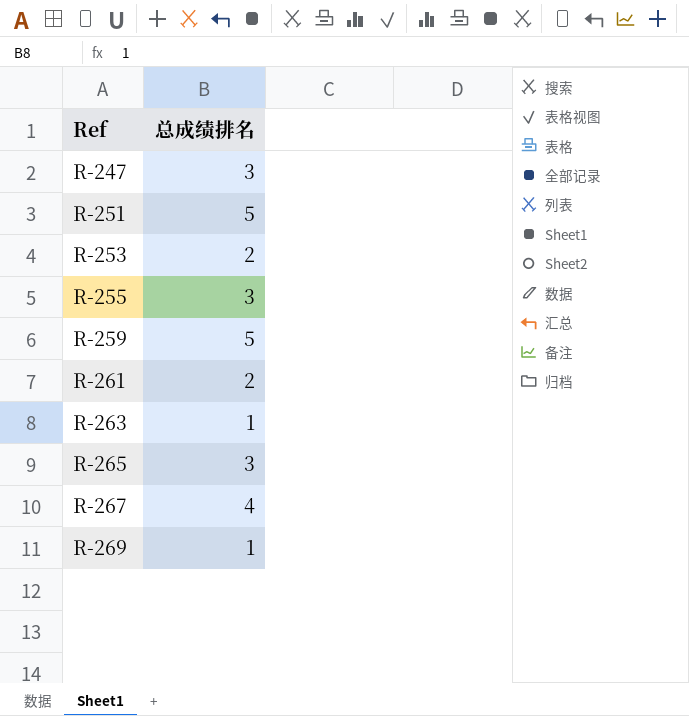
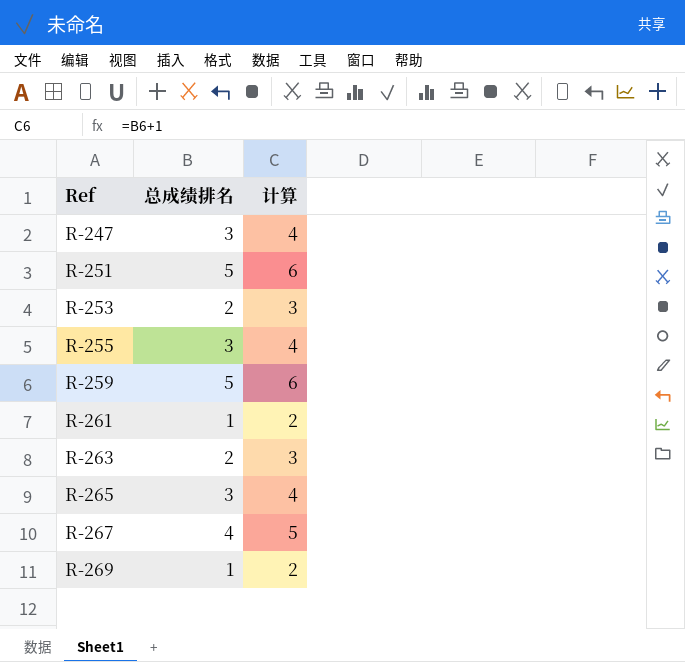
column 计算 | formula: none -> [总成绩排名] + 1
R-261 | 总成绩排名: 2 -> 1
R-263 | 总成绩排名: 1 -> 2

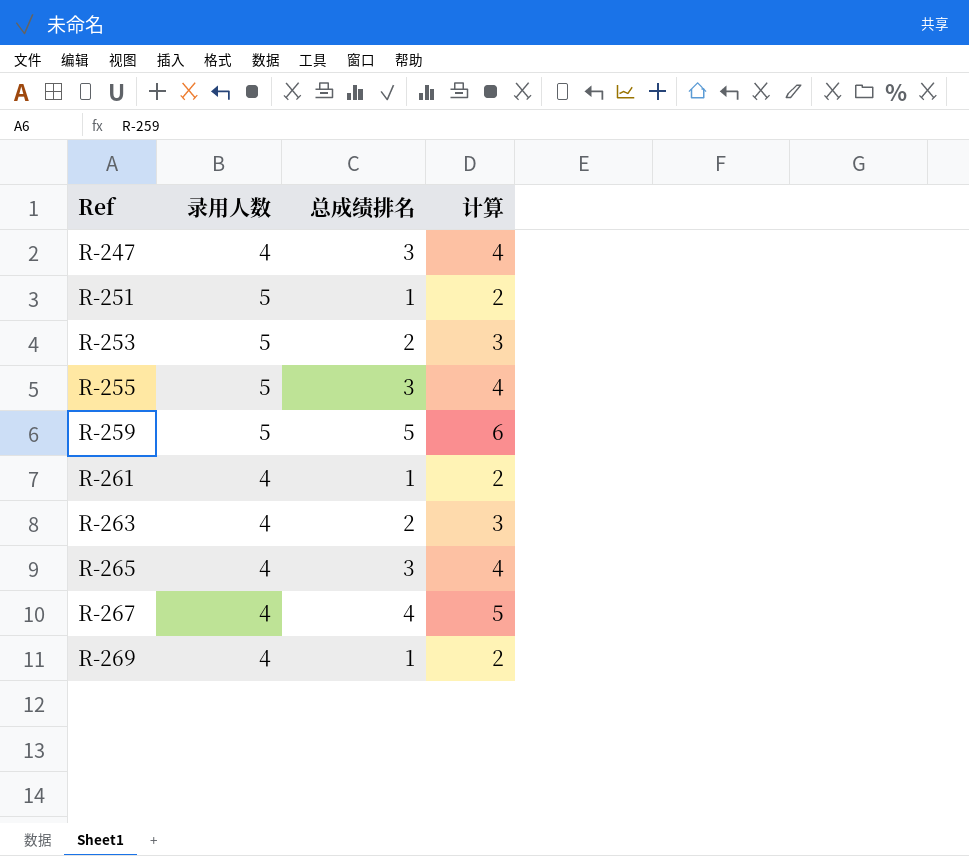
column 录用人数 | position: none -> 2
R-251 | 总成绩排名: 5 -> 1
R-251 | 计算: 6 -> 2

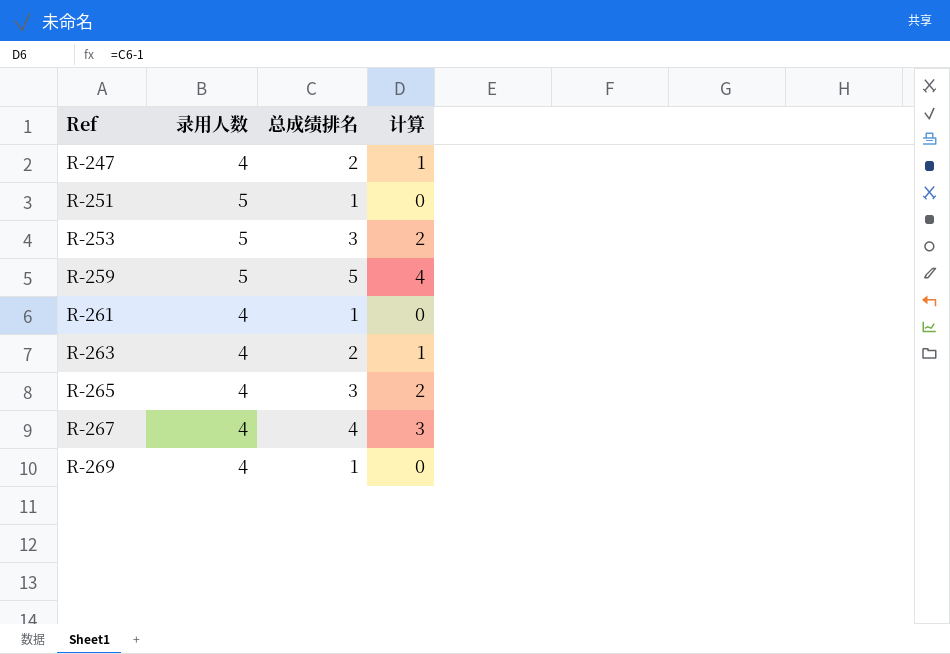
column 计算 | formula: [总成绩排名] + 1 -> [总成绩排名] - 1
row R-255: 5 | 3 | 4 -> none
R-247 | 总成绩排名: 3 -> 2
R-253 | 总成绩排名: 2 -> 3

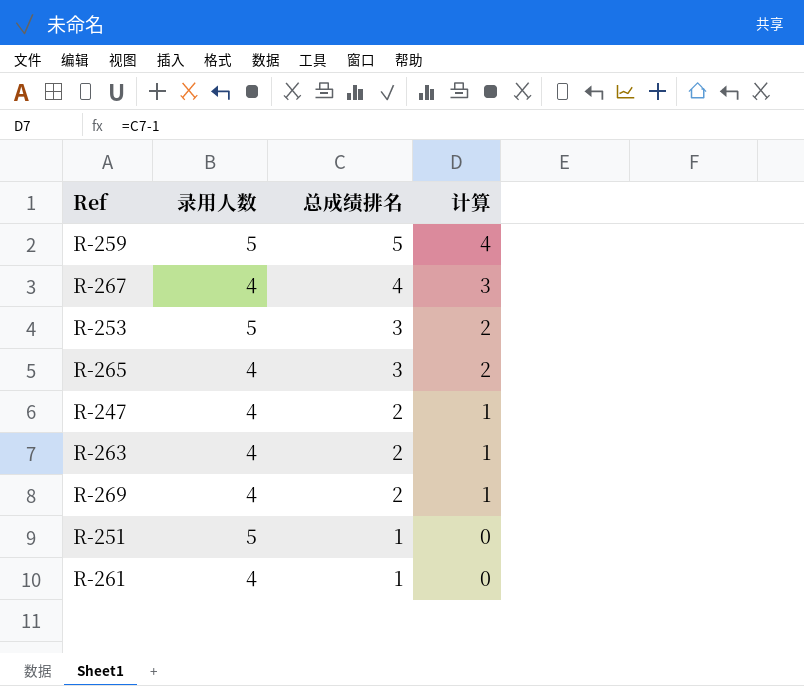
row order: Ref ascending -> 总成绩排名 descending
R-269 | 总成绩排名: 1 -> 2
R-269 | 计算: 0 -> 1

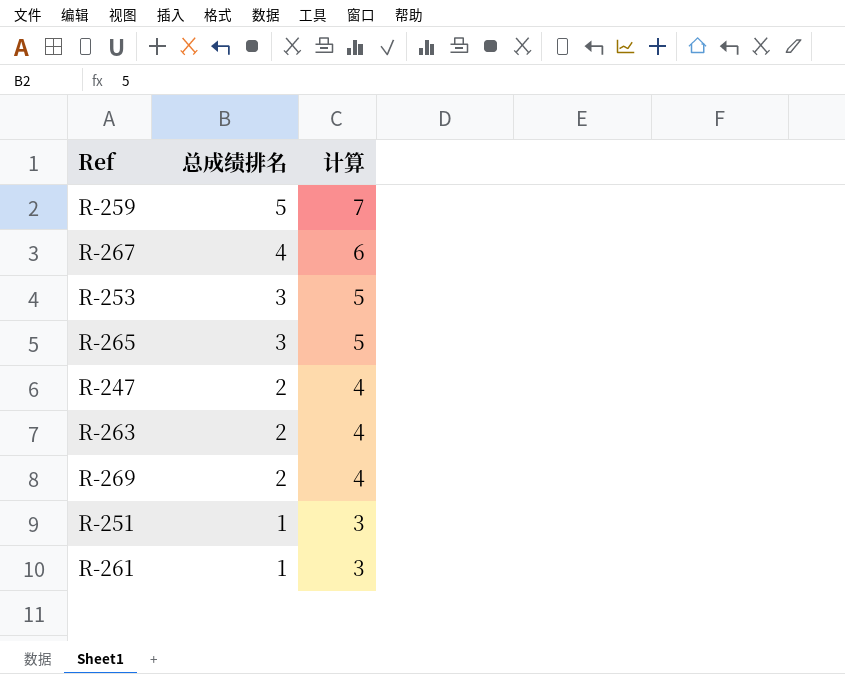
column 录用人数 | position: 2 -> none
column 计算 | formula: [总成绩排名] - 1 -> [总成绩排名] + 2

